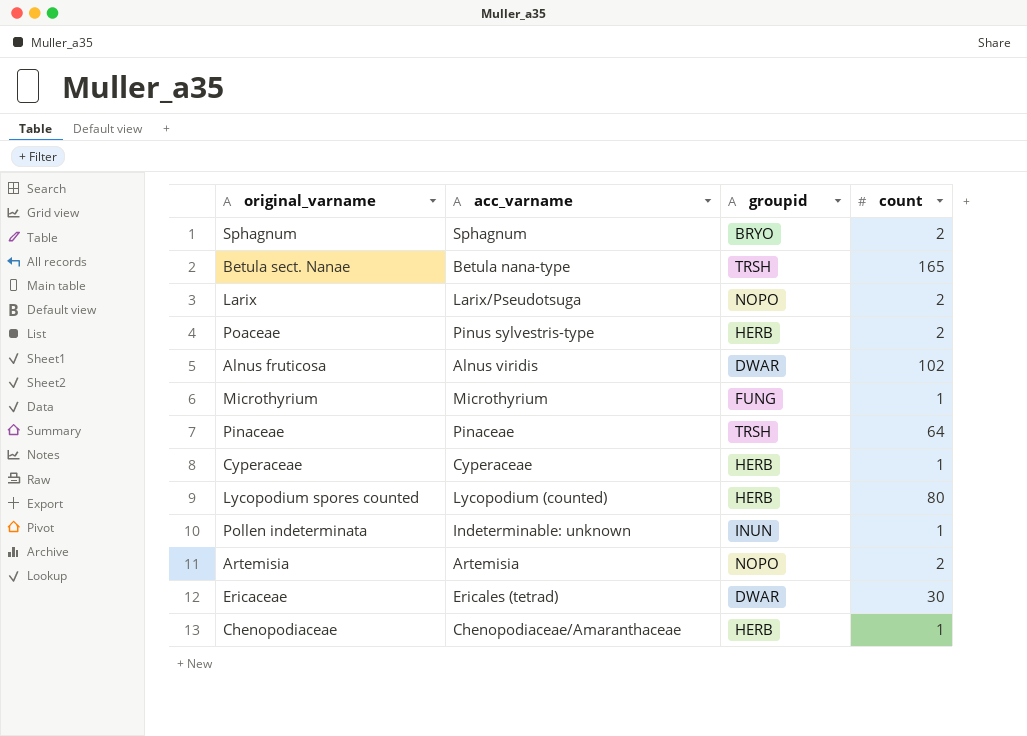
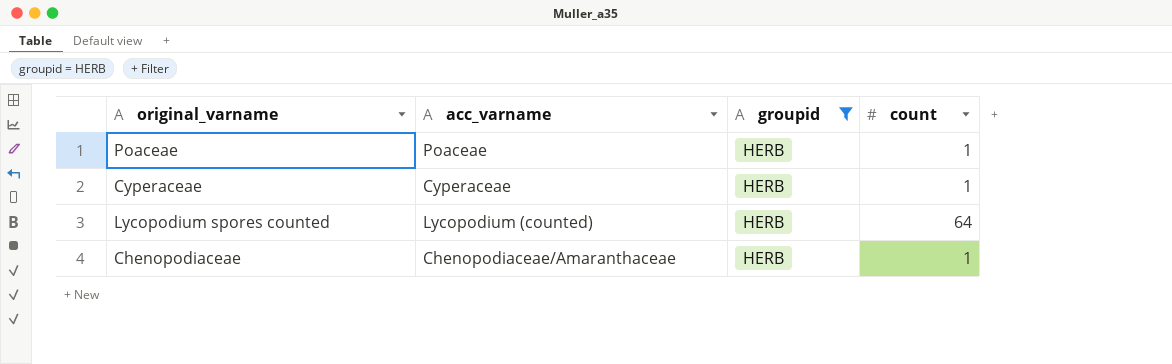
filter: none -> groupid = HERB
Poaceae | acc_varname: Pinus sylvestris-type -> Poaceae
Poaceae | count: 2 -> 1
Lycopodium spores counted | count: 80 -> 64

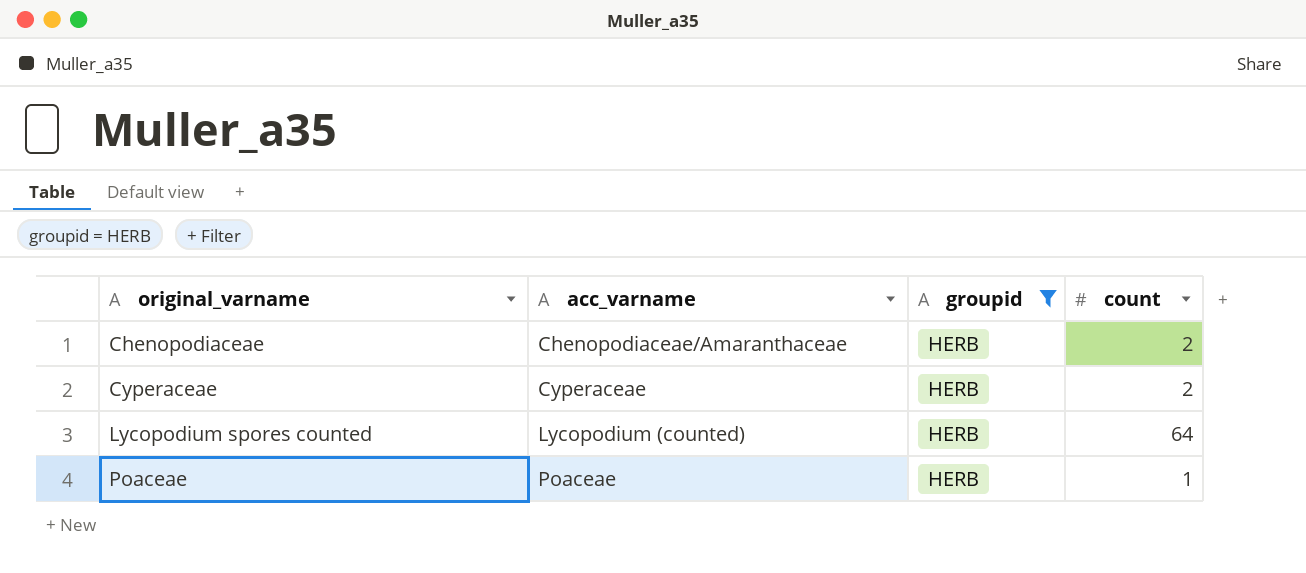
row order: none -> original_varname ascending
Chenopodiaceae | count: 1 -> 2
Cyperaceae | count: 1 -> 2

